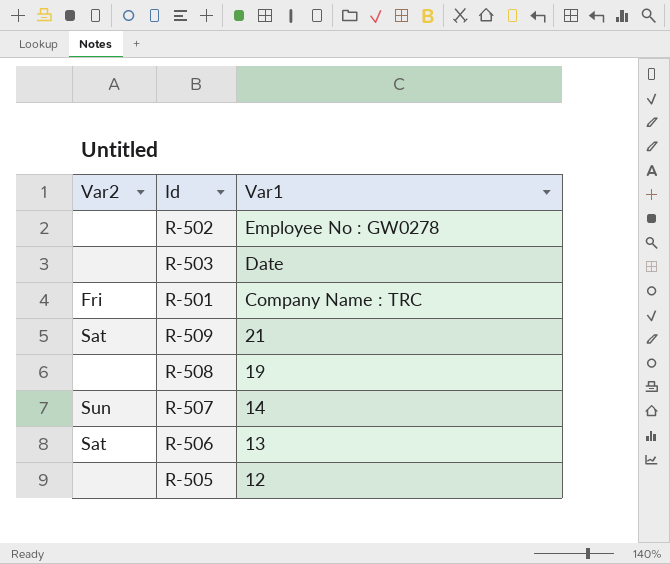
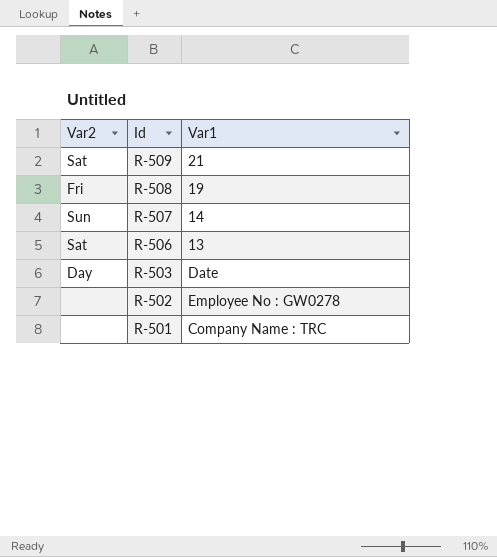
row order: Var1 descending -> Id descending
row R-505: none | 12 -> none
R-508 | Var2: none -> Fri
R-503 | Var2: none -> Day
R-501 | Var2: Fri -> none

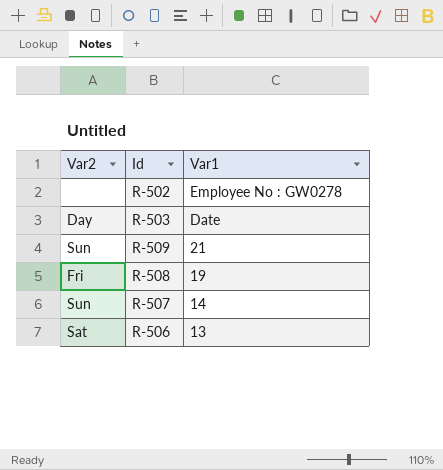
row order: Id descending -> Var1 descending
row R-501: none | Company Name : TRC -> none
R-509 | Var2: Sat -> Sun

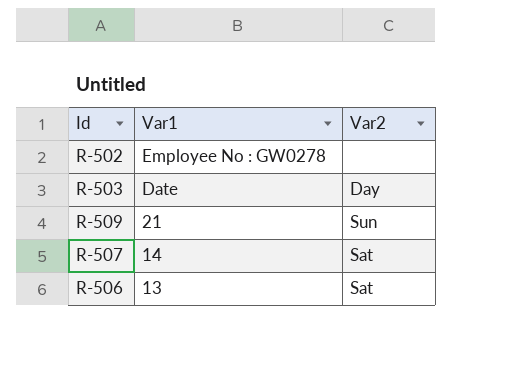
column Var2 | position: 1 -> 3
row R-508: Fri | 19 -> none
R-507 | Var2: Sun -> Sat

